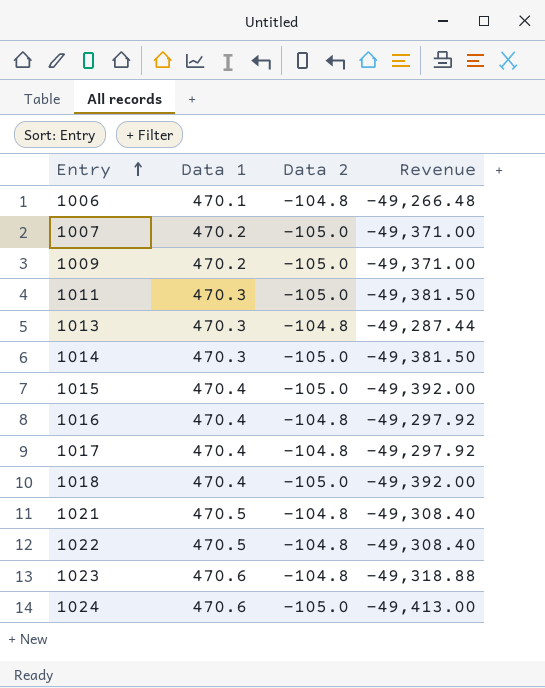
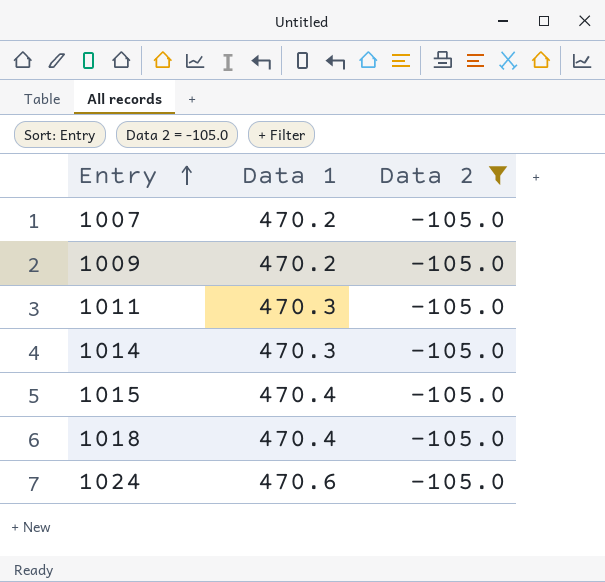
filter: none -> Data 2 = -105.0
column Revenue | formula: [Data 1] * [Data 2] -> none

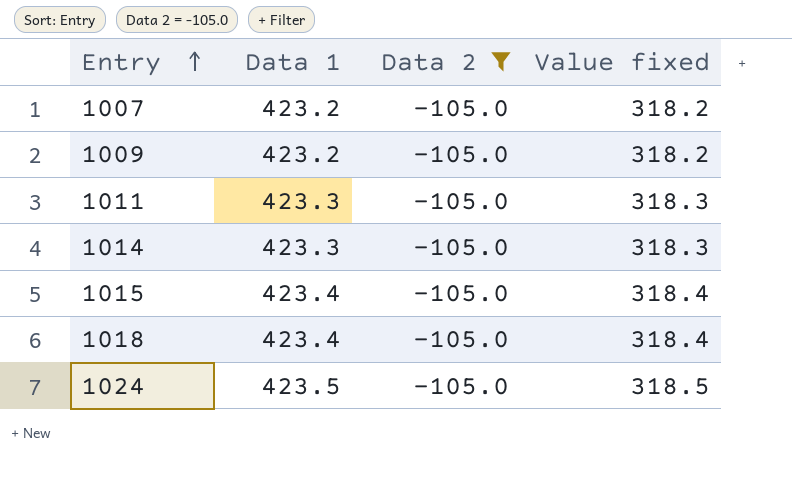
column Value fixed | formula: none -> [Data 1] + [Data 2]
1007 | Data 1: 470.2 -> 423.2
1009 | Data 1: 470.2 -> 423.2
1011 | Data 1: 470.3 -> 423.3
1014 | Data 1: 470.3 -> 423.3
1015 | Data 1: 470.4 -> 423.4
1018 | Data 1: 470.4 -> 423.4
1024 | Data 1: 470.6 -> 423.5

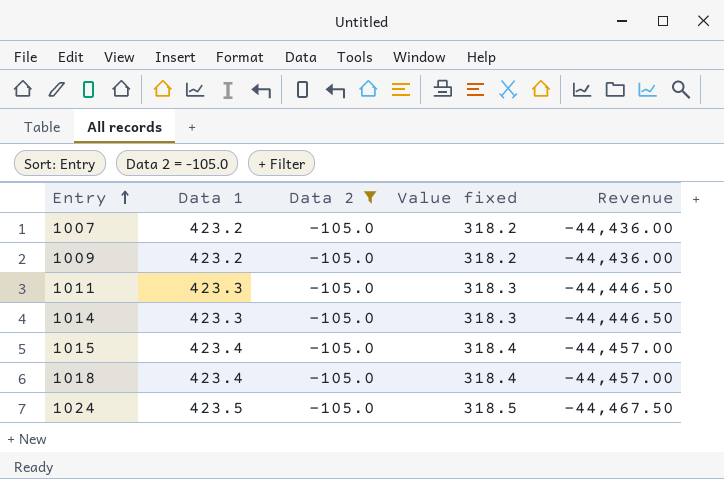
column Revenue | formula: none -> [Data 1] * [Data 2]

